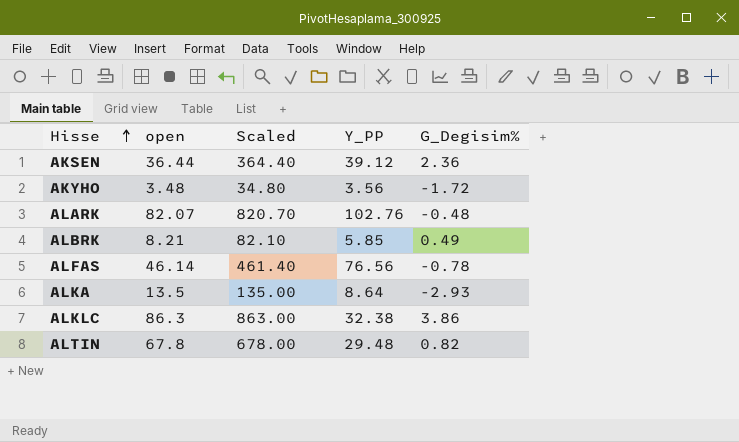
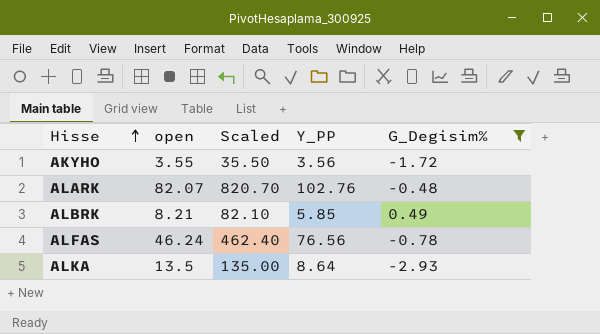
filter: none -> G_Degisim% <= 0.49
AKYHO | open: 3.48 -> 3.55
AKYHO | Scaled: 34.80 -> 35.50
ALFAS | open: 46.14 -> 46.24
ALFAS | Scaled: 461.40 -> 462.40

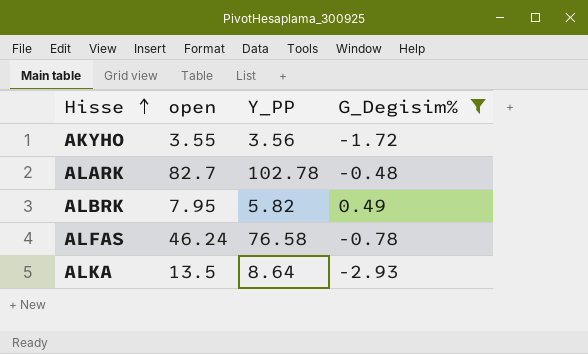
column Scaled | formula: [open] * 10 -> none
ALARK | open: 82.07 -> 82.7
ALARK | Y_PP: 102.76 -> 102.78
ALBRK | open: 8.21 -> 7.95
ALBRK | Y_PP: 5.85 -> 5.82
ALFAS | Y_PP: 76.56 -> 76.58

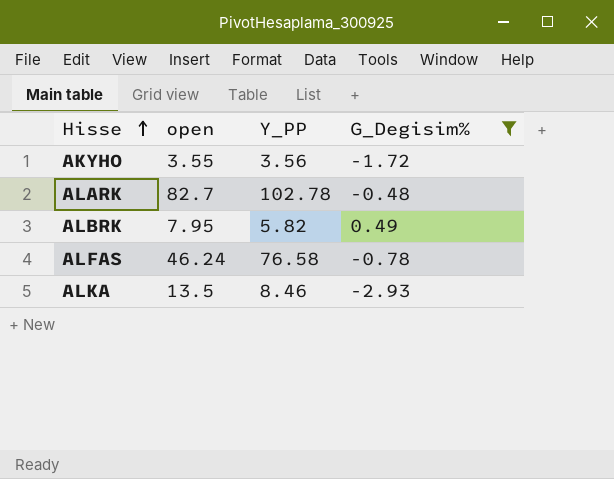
ALKA | Y_PP: 8.64 -> 8.46

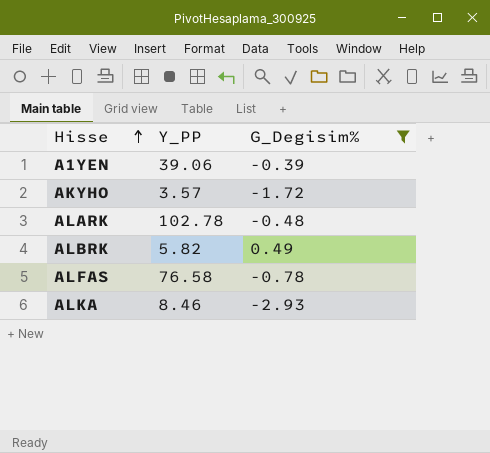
column open | position: 2 -> none
row A1YEN: none -> 39.06 | -0.39
AKYHO | Y_PP: 3.56 -> 3.57

